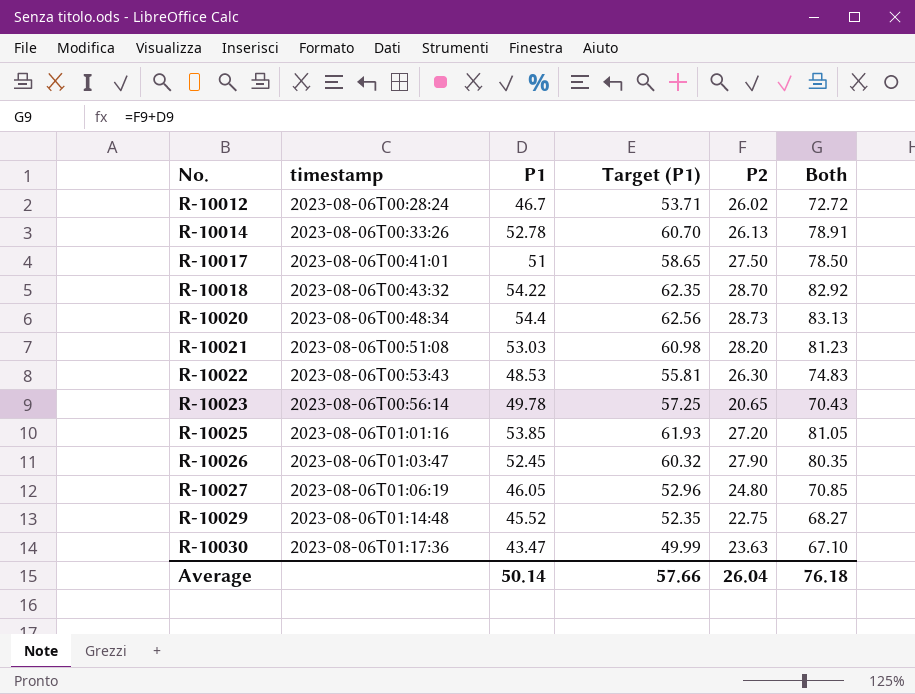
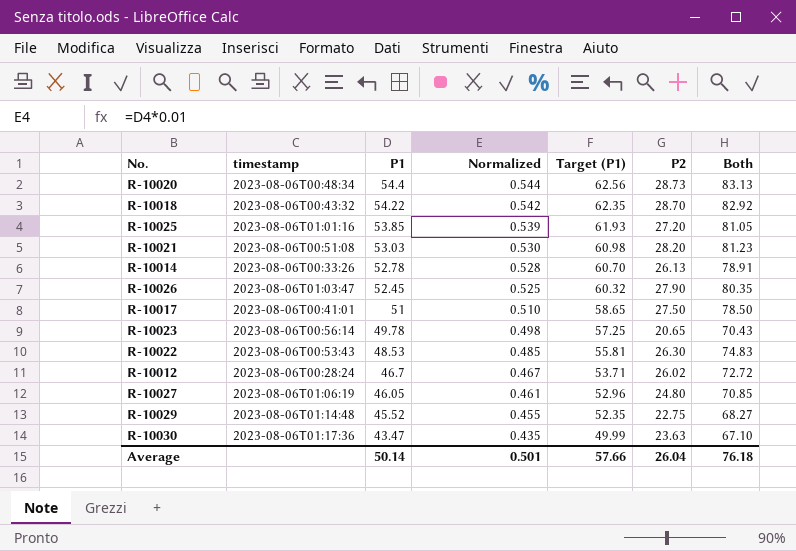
row order: No. ascending -> P1 descending
column Normalized | formula: none -> [P1] * 0.01

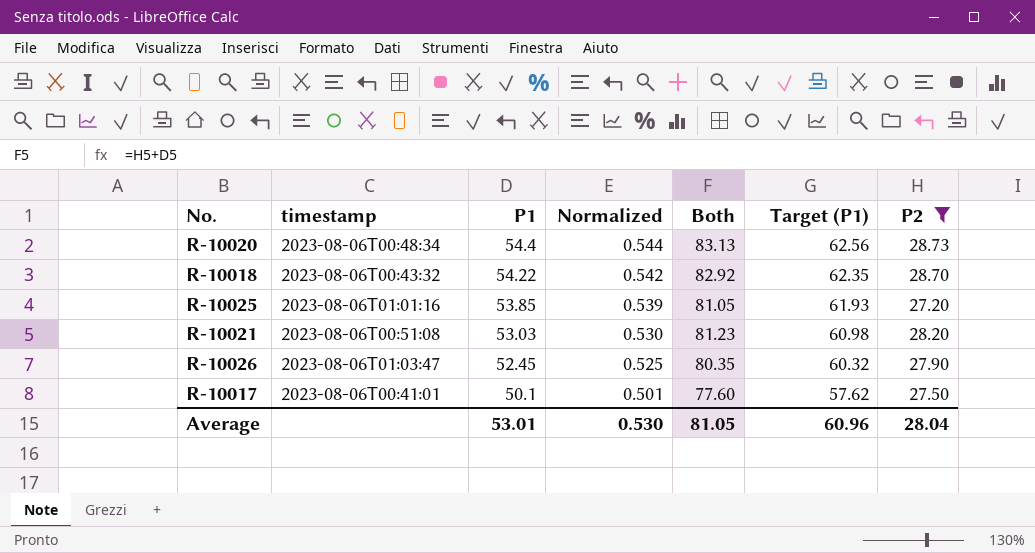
filter: none -> P2 >= 27.20
column Both | position: 7 -> 5
R-10017 | P1: 51 -> 50.1
R-10017 | Normalized: 0.510 -> 0.501
R-10017 | Both: 78.50 -> 77.60
R-10017 | Target (P1): 58.65 -> 57.62
Average | P1: 50.14 -> 53.01
Average | Normalized: 0.501 -> 0.530
Average | Both: 76.18 -> 81.05
Average | Target (P1): 57.66 -> 60.96
Average | P2: 26.04 -> 28.04

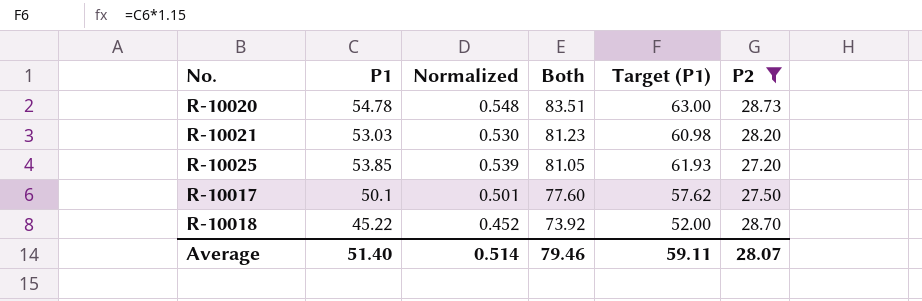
row order: P1 descending -> Both descending
column timestamp | position: 2 -> none
row R-10026: 2023-08-06T01:03:47 | 52.45 | 0.525 | 80.35 | 60.32 | 27.90 -> none
R-10020 | P1: 54.4 -> 54.78
R-10020 | Normalized: 0.544 -> 0.548
R-10020 | Both: 83.13 -> 83.51
R-10020 | Target (P1): 62.56 -> 63.00
R-10018 | P1: 54.22 -> 45.22
R-10018 | Normalized: 0.542 -> 0.452
R-10018 | Both: 82.92 -> 73.92
R-10018 | Target (P1): 62.35 -> 52.00
Average | P1: 53.01 -> 51.40
Average | Normalized: 0.530 -> 0.514
Average | Both: 81.05 -> 79.46
Average | Target (P1): 60.96 -> 59.11
Average | P2: 28.04 -> 28.07

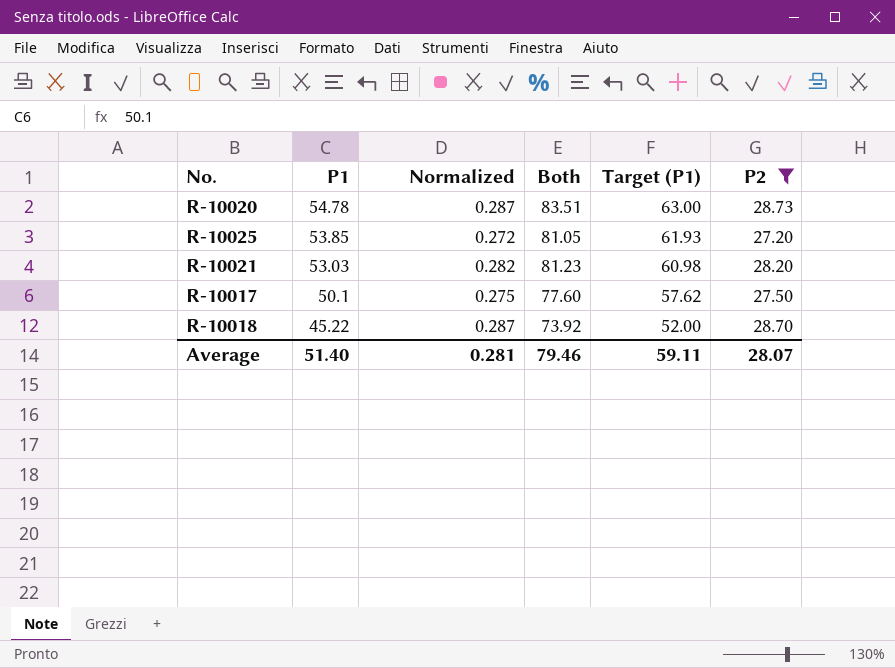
row order: Both descending -> P1 descending
column Normalized | formula: [P1] * 0.01 -> [P2] * 0.01
Average | Normalized: 0.514 -> 0.281

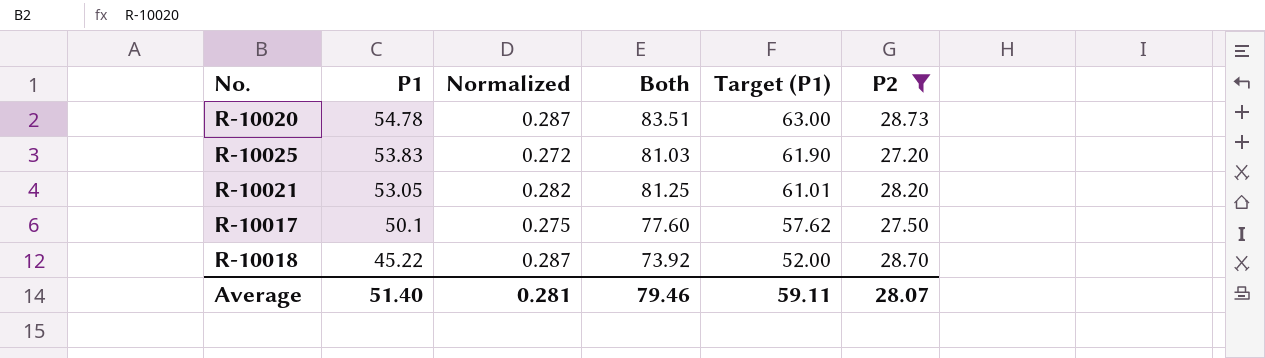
R-10025 | P1: 53.85 -> 53.83
R-10025 | Both: 81.05 -> 81.03
R-10025 | Target (P1): 61.93 -> 61.90
R-10021 | P1: 53.03 -> 53.05
R-10021 | Both: 81.23 -> 81.25
R-10021 | Target (P1): 60.98 -> 61.01

